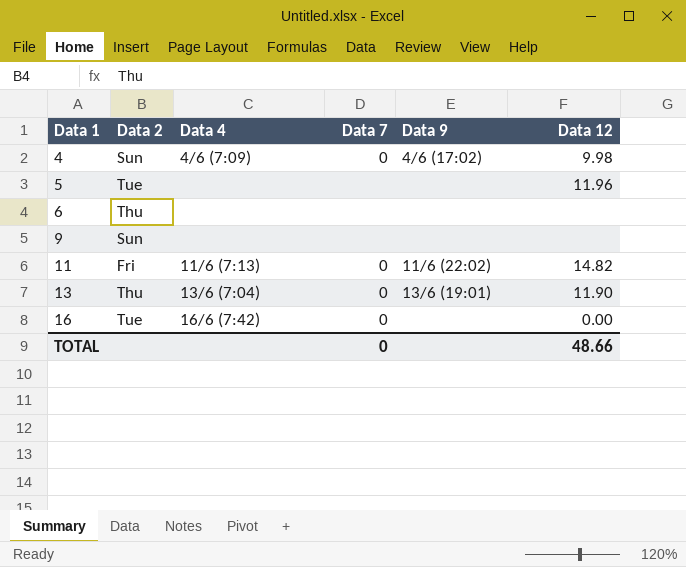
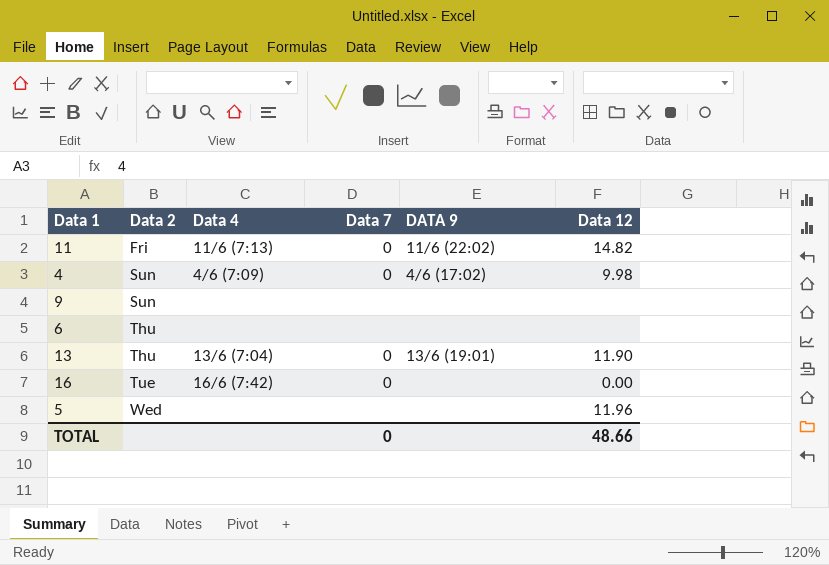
row order: Data 1 ascending -> Data 2 ascending
column name: Data 9 -> DATA 9
5 | Data 2: Tue -> Wed

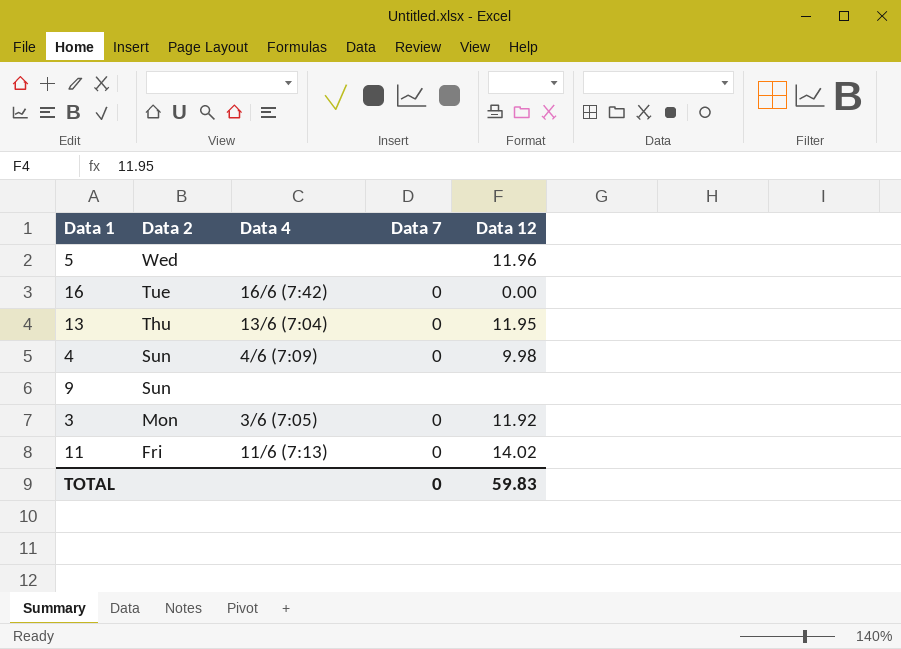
row order: Data 2 ascending -> Data 2 descending
column DATA 9 | position: 5 -> none
row 6: Thu | none | none | none | none -> none
13 | Data 12: 11.90 -> 11.95
row 3: none -> Mon | 3/6 (7:05) | 0 | 11.92
11 | Data 12: 14.82 -> 14.02
TOTAL | Data 12: 48.66 -> 59.83

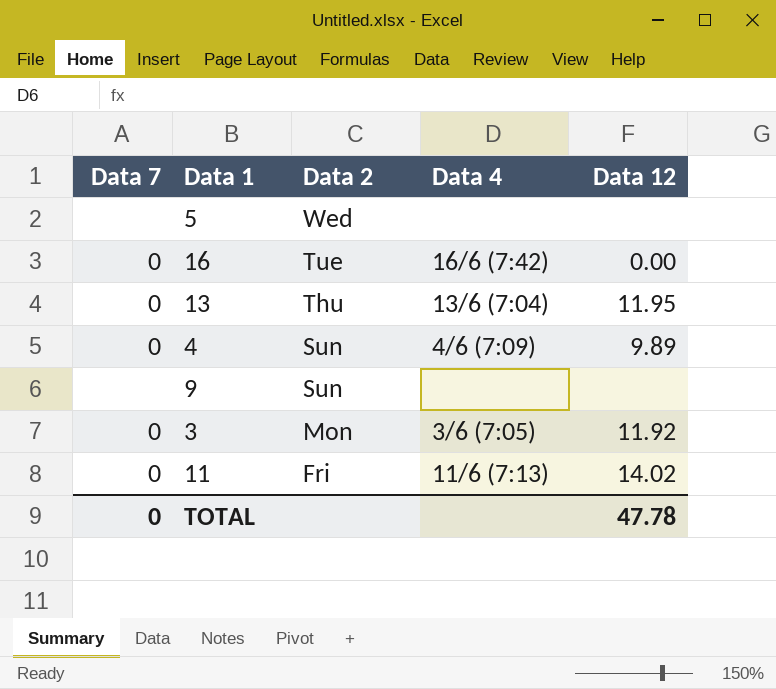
column Data 7 | position: 4 -> 1
5 | Data 12: 11.96 -> none
4 | Data 12: 9.98 -> 9.89
TOTAL | Data 12: 59.83 -> 47.78

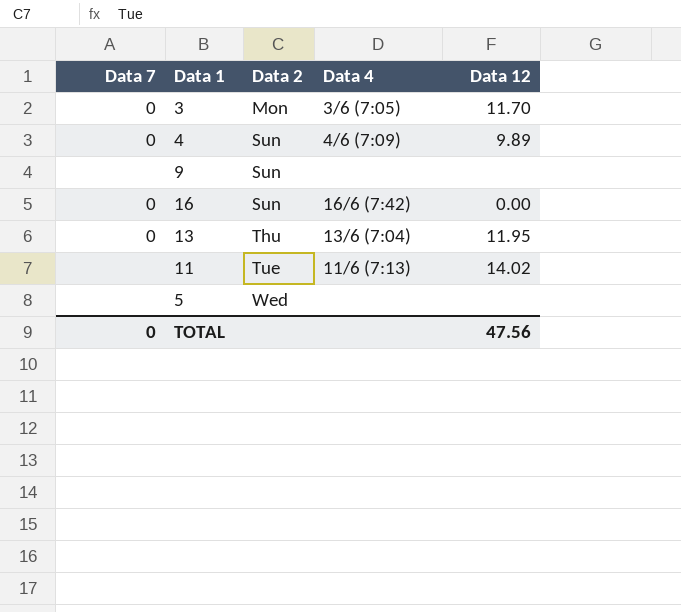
row order: Data 2 descending -> Data 2 ascending
3 | Data 12: 11.92 -> 11.70
16 | Data 2: Tue -> Sun
11 | Data 7: 0 -> none
11 | Data 2: Fri -> Tue
TOTAL | Data 12: 47.78 -> 47.56

